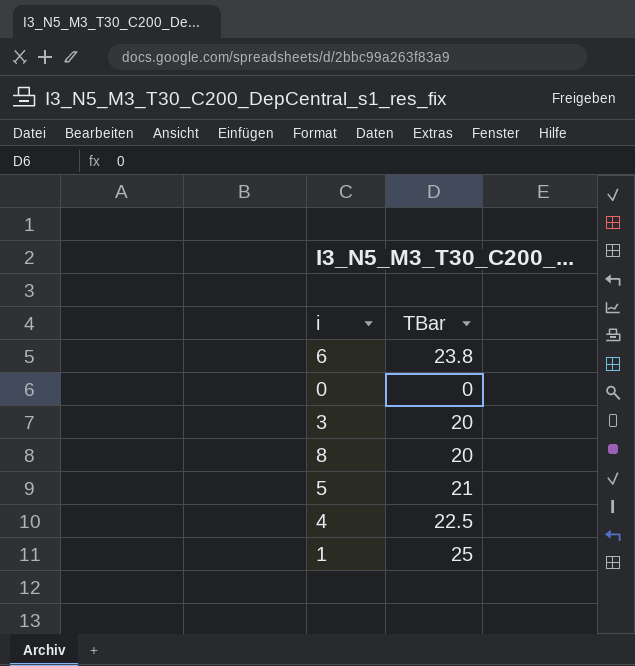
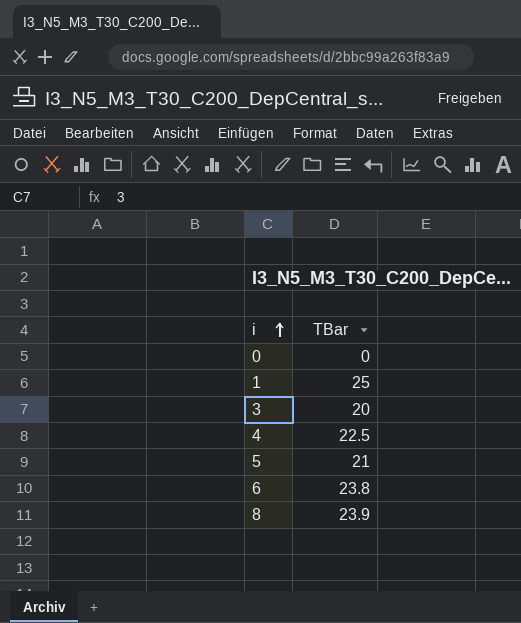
row order: none -> i ascending
8 | TBar: 20 -> 23.9

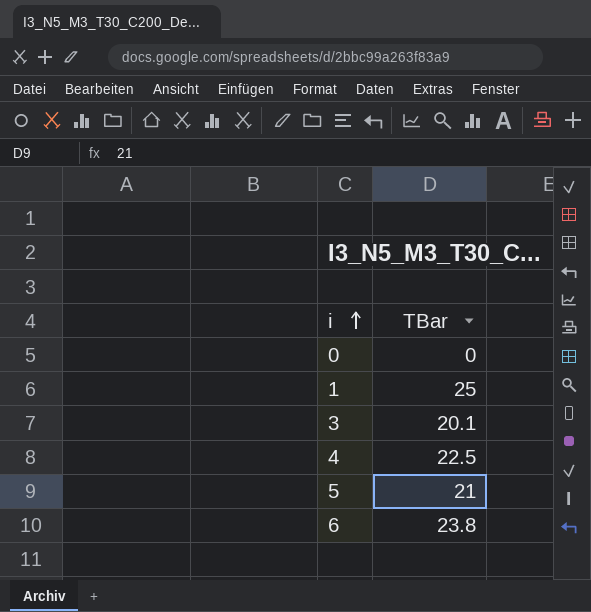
row 8: 23.9 -> none
3 | TBar: 20 -> 20.1

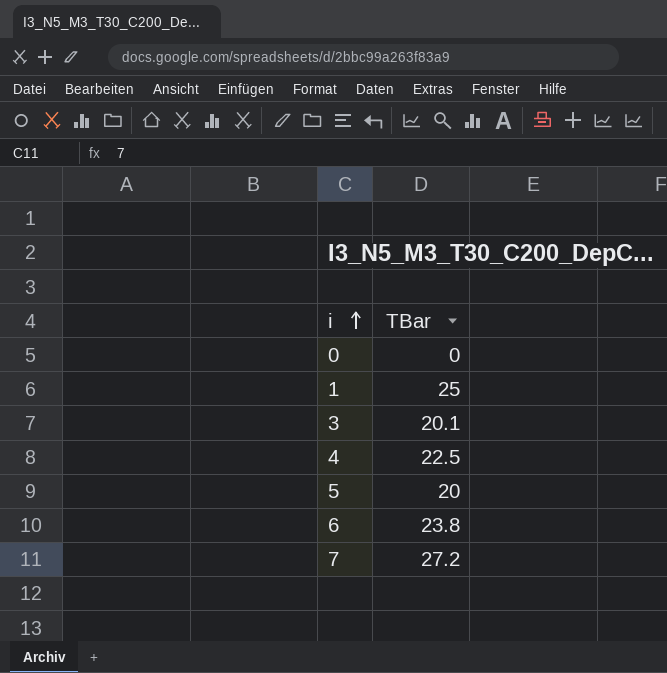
5 | TBar: 21 -> 20
row 7: none -> 27.2

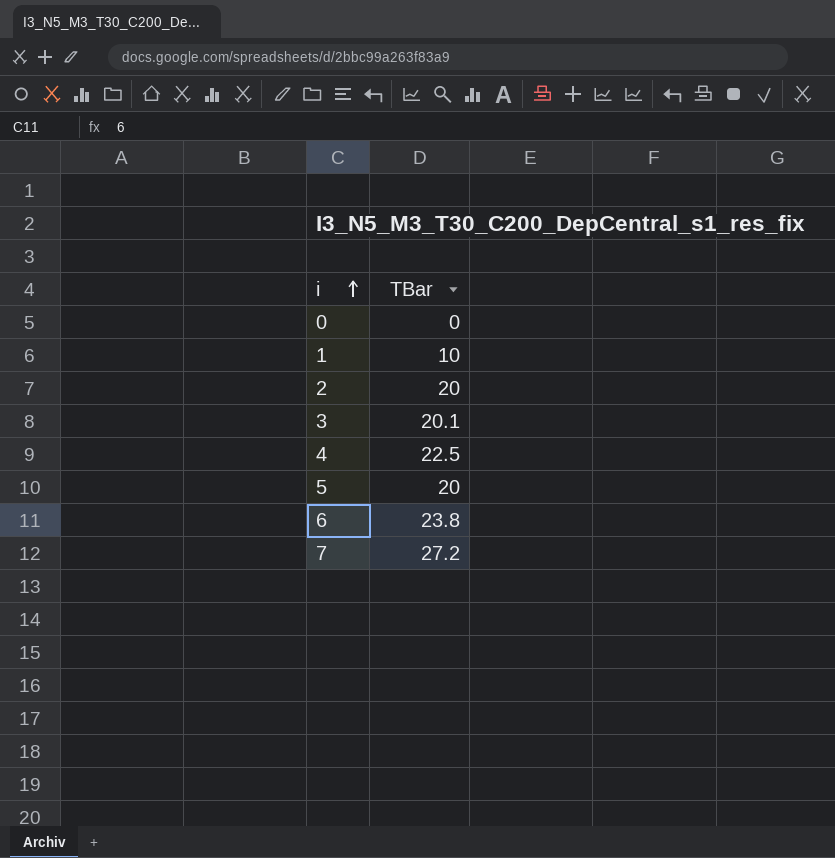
1 | TBar: 25 -> 10
row 2: none -> 20

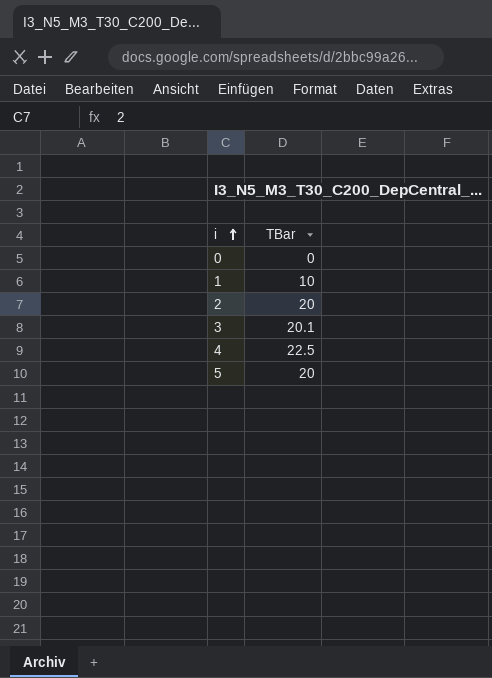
row 6: 23.8 -> none
row 7: 27.2 -> none

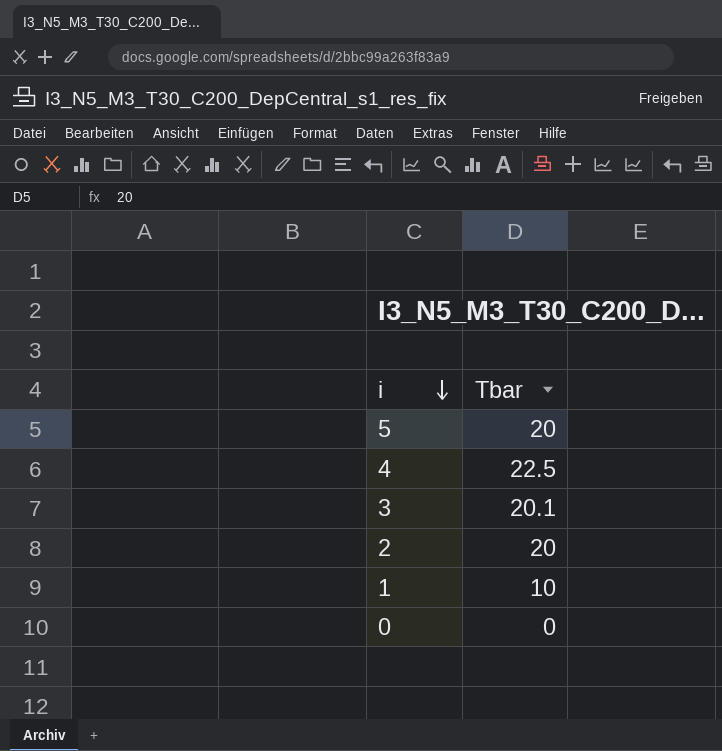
row order: i ascending -> i descending
column name: TBar -> Tbar

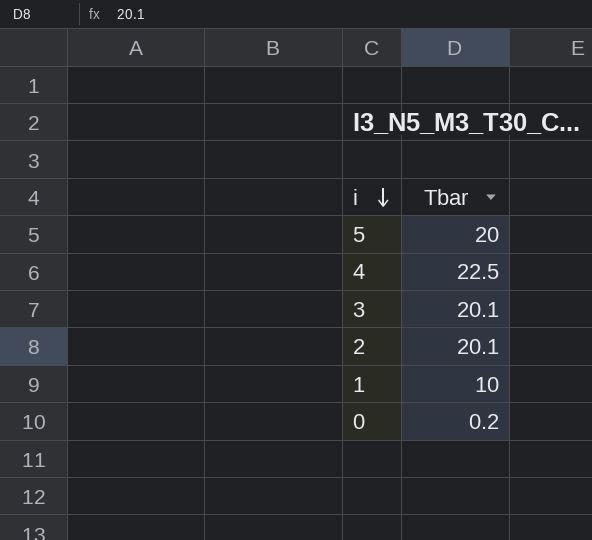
2 | Tbar: 20 -> 20.1
0 | Tbar: 0 -> 0.2

